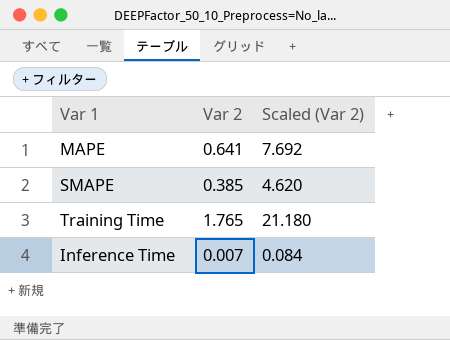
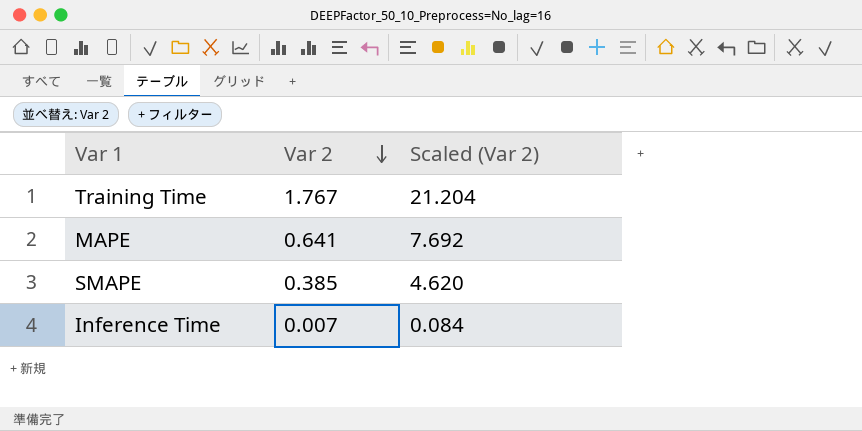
row order: none -> Var 2 descending
Training Time | Var 2: 1.765 -> 1.767
Training Time | Scaled (Var 2): 21.180 -> 21.204

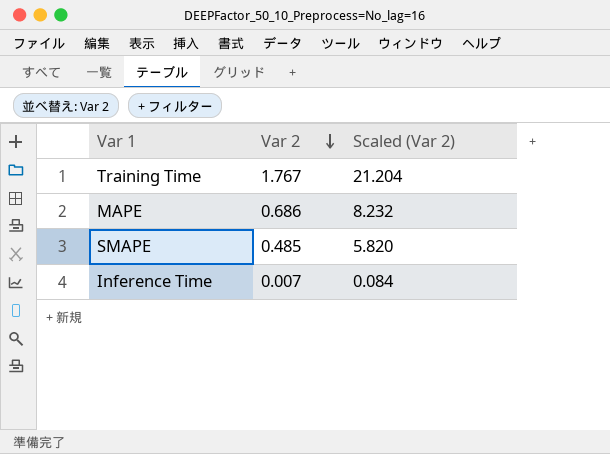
MAPE | Var 2: 0.641 -> 0.686
MAPE | Scaled (Var 2): 7.692 -> 8.232
SMAPE | Var 2: 0.385 -> 0.485
SMAPE | Scaled (Var 2): 4.620 -> 5.820

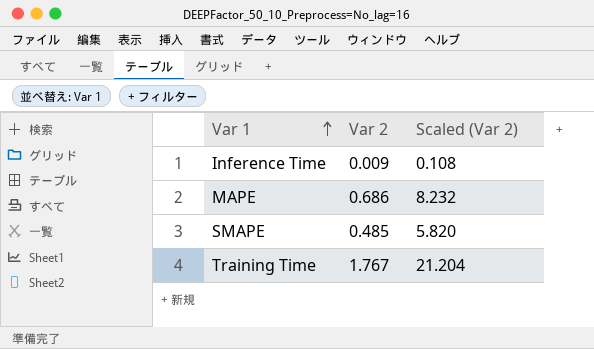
row order: Var 2 descending -> Var 1 ascending
Inference Time | Var 2: 0.007 -> 0.009
Inference Time | Scaled (Var 2): 0.084 -> 0.108

